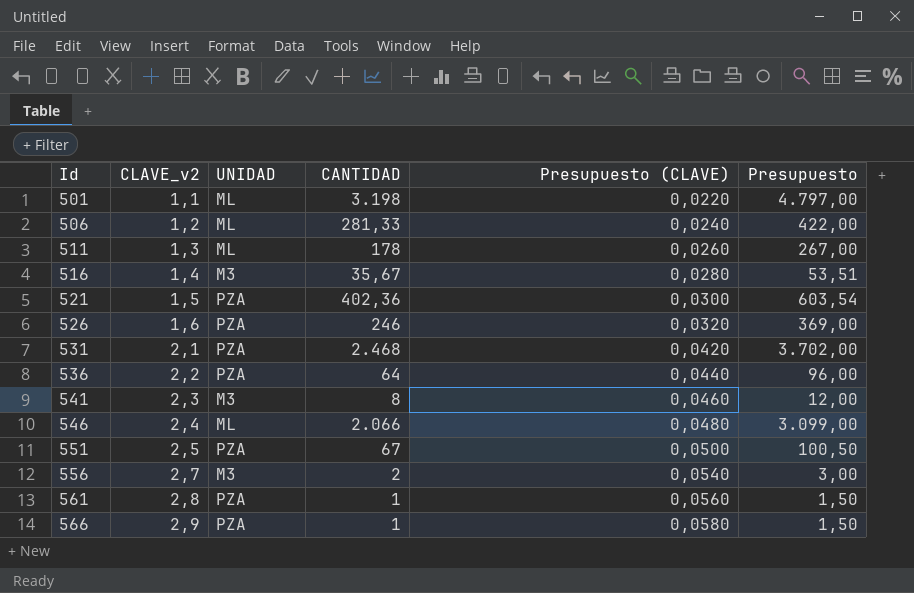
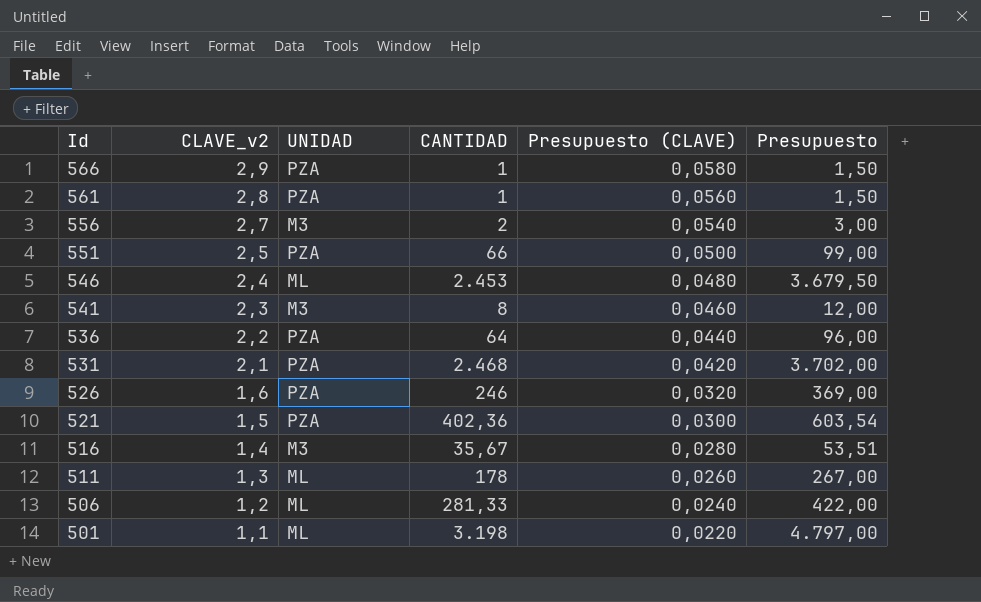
row order: Id ascending -> Id descending
551 | CANTIDAD: 67 -> 66
551 | Presupuesto: 100,50 -> 99,00
546 | CANTIDAD: 2.066 -> 2.453
546 | Presupuesto: 3.099,00 -> 3.679,50

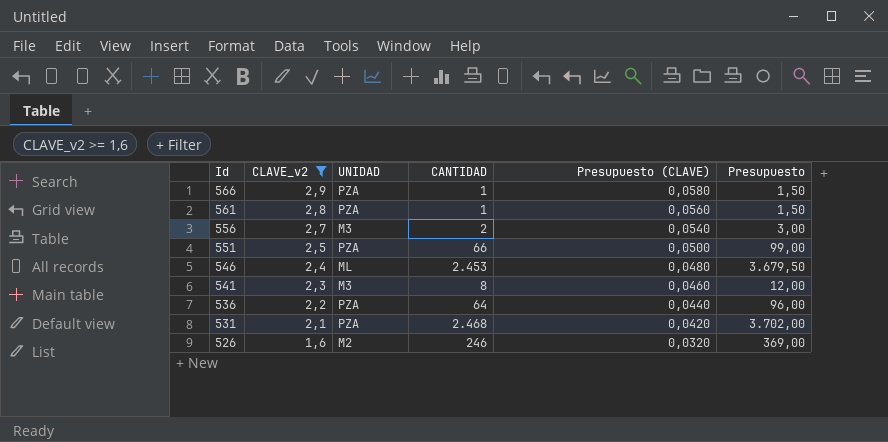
filter: none -> CLAVE_v2 >= 1,6
526 | UNIDAD: PZA -> M2

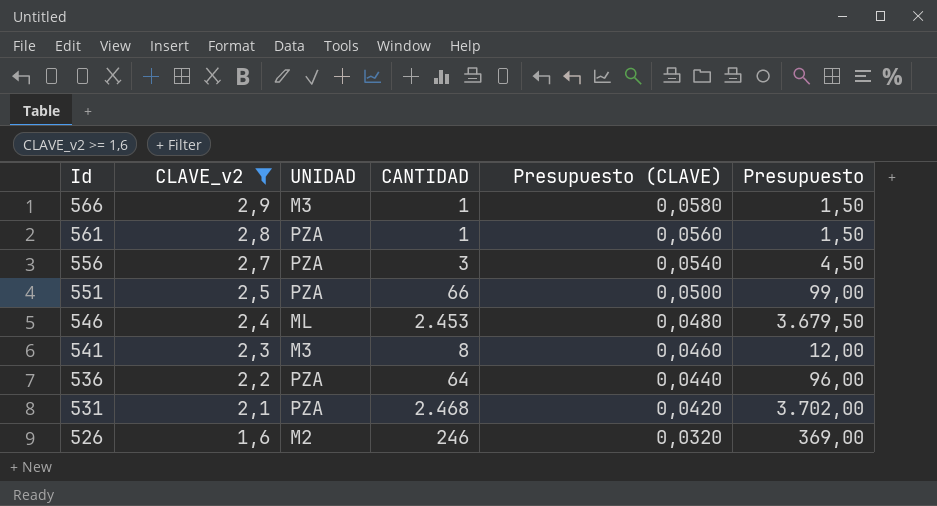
566 | UNIDAD: PZA -> M3
556 | UNIDAD: M3 -> PZA
556 | CANTIDAD: 2 -> 3
556 | Presupuesto: 3,00 -> 4,50

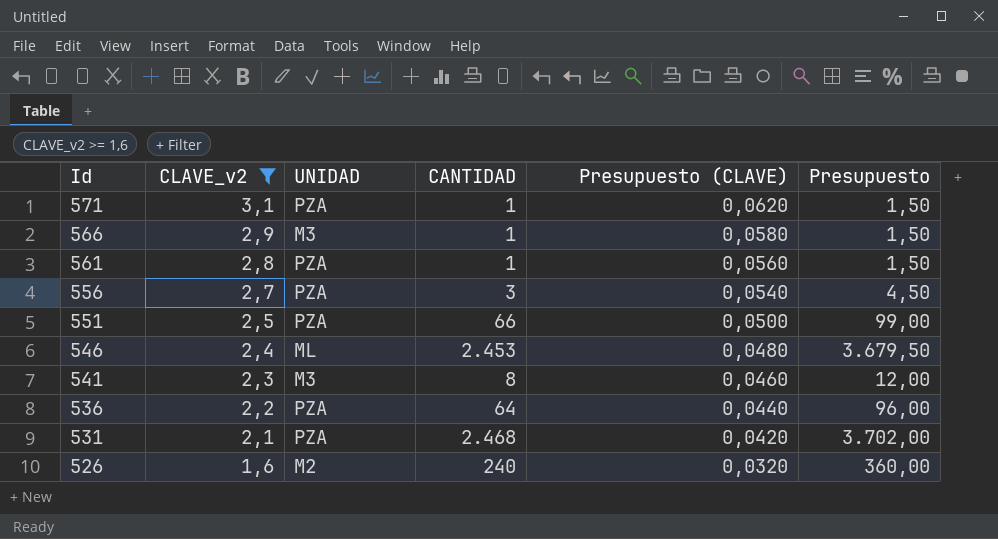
row 571: none -> 3,1 | PZA | 1 | 0,0620 | 1,50
526 | CANTIDAD: 246 -> 240
526 | Presupuesto: 369,00 -> 360,00

